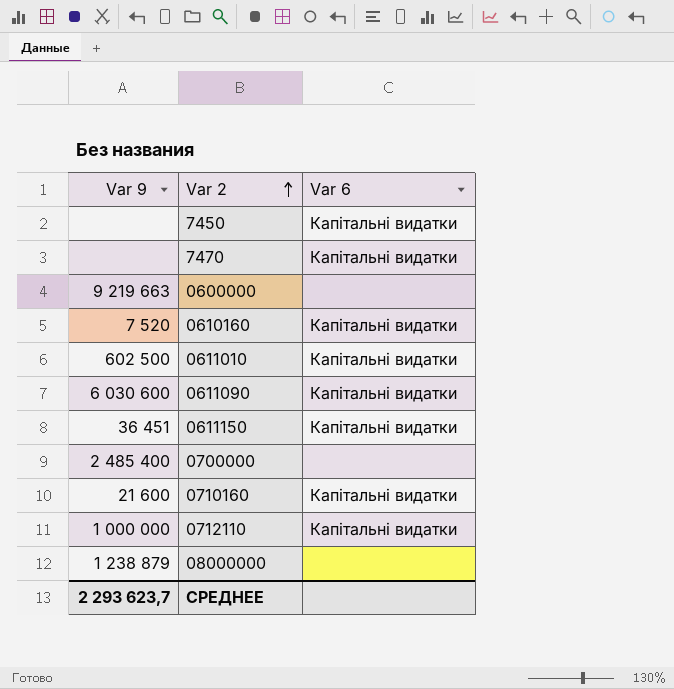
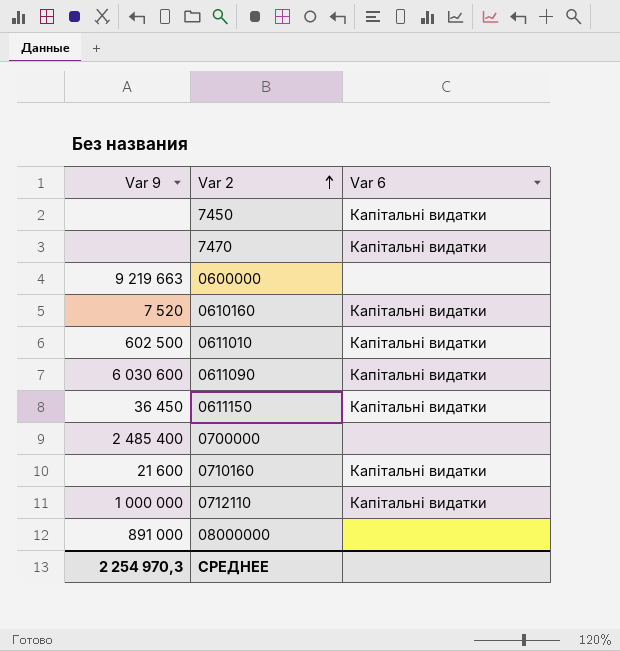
0611150 | Var 9: 36 451 -> 36 450
08000000 | Var 9: 1 238 879 -> 891 000
СРЕДНЕЕ | Var 9: 2 293 623,7 -> 2 254 970,3

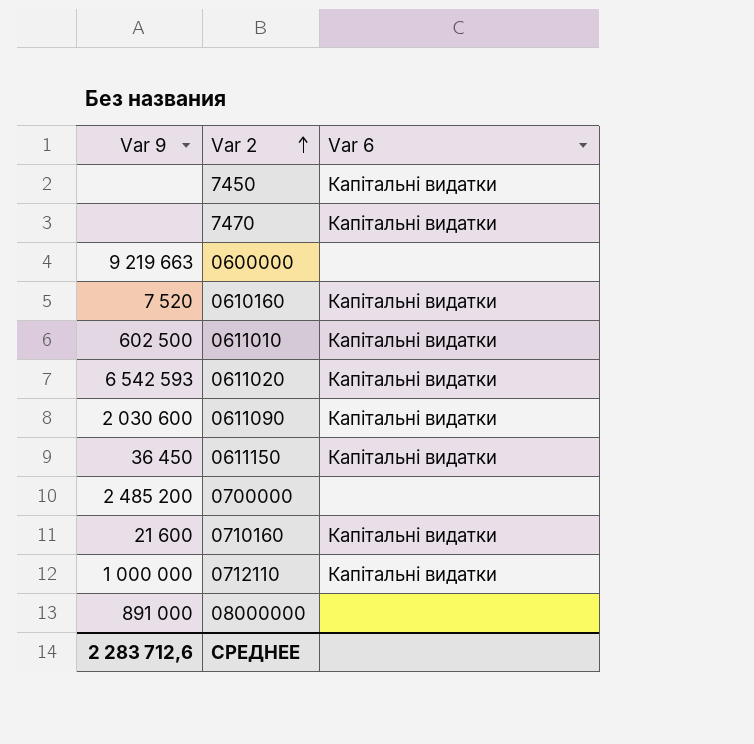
row 0611020: none -> 6 542 593 | Капітальні видатки
0611090 | Var 9: 6 030 600 -> 2 030 600
0700000 | Var 9: 2 485 400 -> 2 485 200
СРЕДНЕЕ | Var 9: 2 254 970,3 -> 2 283 712,6

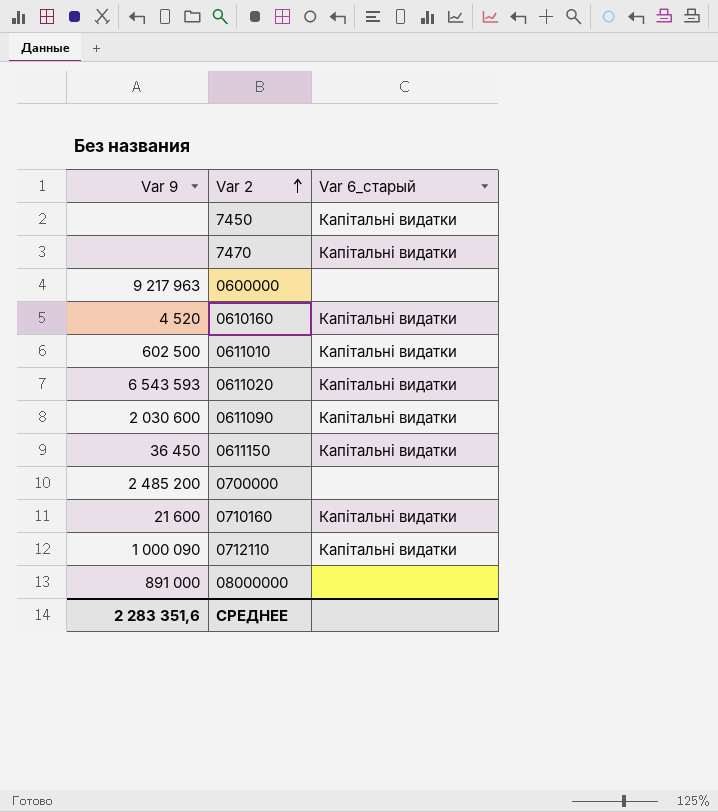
column name: Var 6 -> Var 6_старый
0600000 | Var 9: 9 219 663 -> 9 217 963
0610160 | Var 9: 7 520 -> 4 520
0611020 | Var 9: 6 542 593 -> 6 543 593
0712110 | Var 9: 1 000 000 -> 1 000 090
СРЕДНЕЕ | Var 9: 2 283 712,6 -> 2 283 351,6

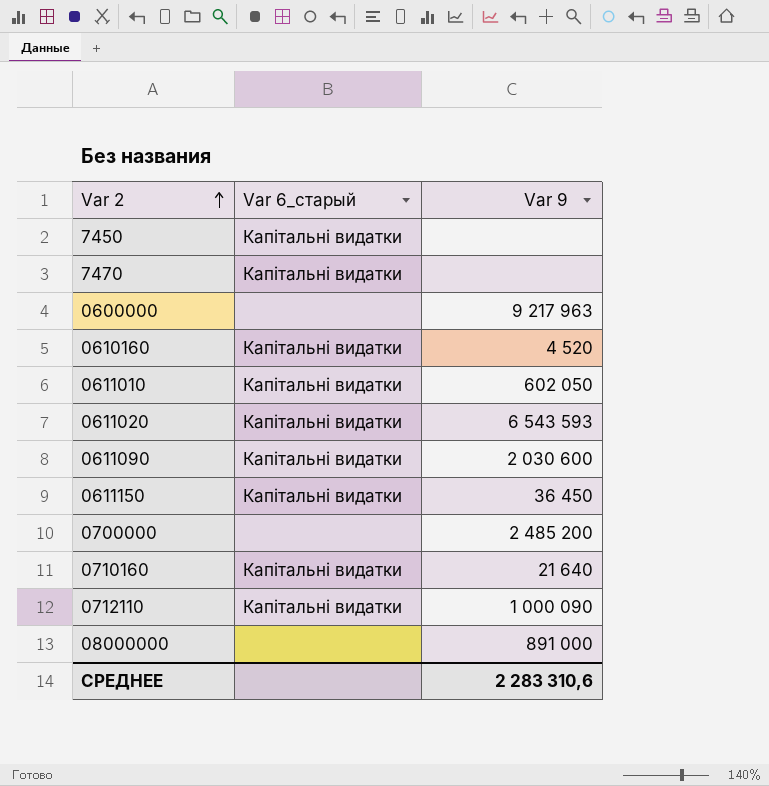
column Var 9 | position: 1 -> 3
0611010 | Var 9: 602 500 -> 602 050
0710160 | Var 9: 21 600 -> 21 640
СРЕДНЕЕ | Var 9: 2 283 351,6 -> 2 283 310,6

